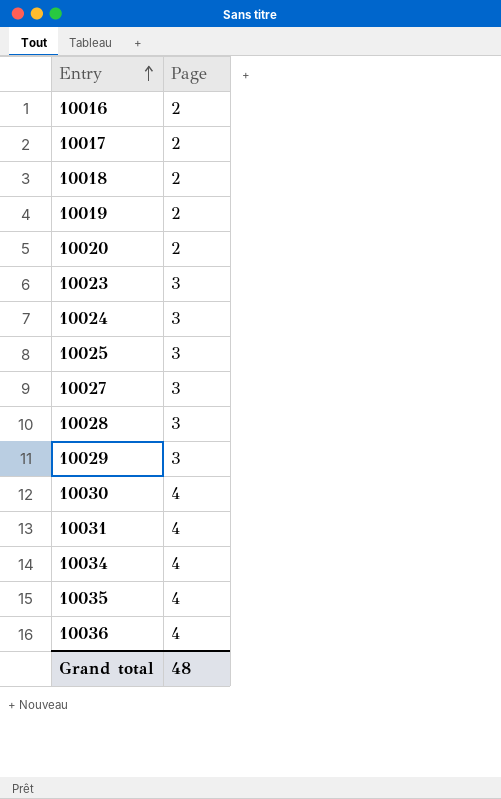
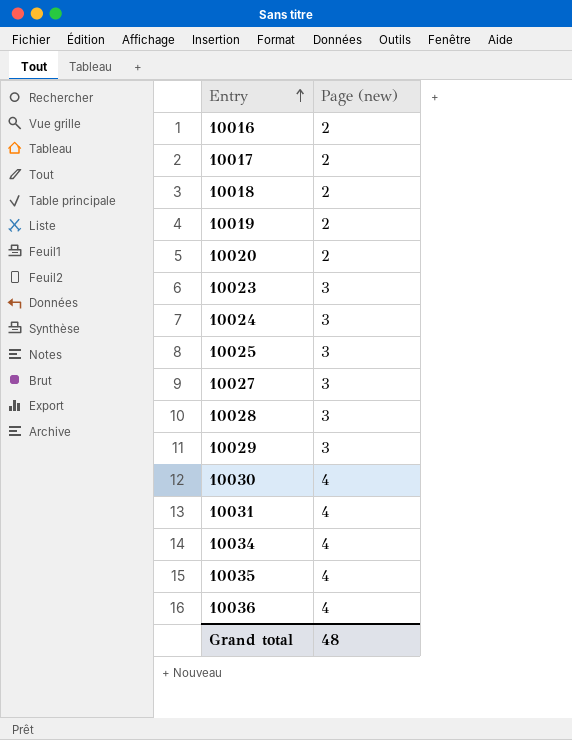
column name: Page -> Page (new)

